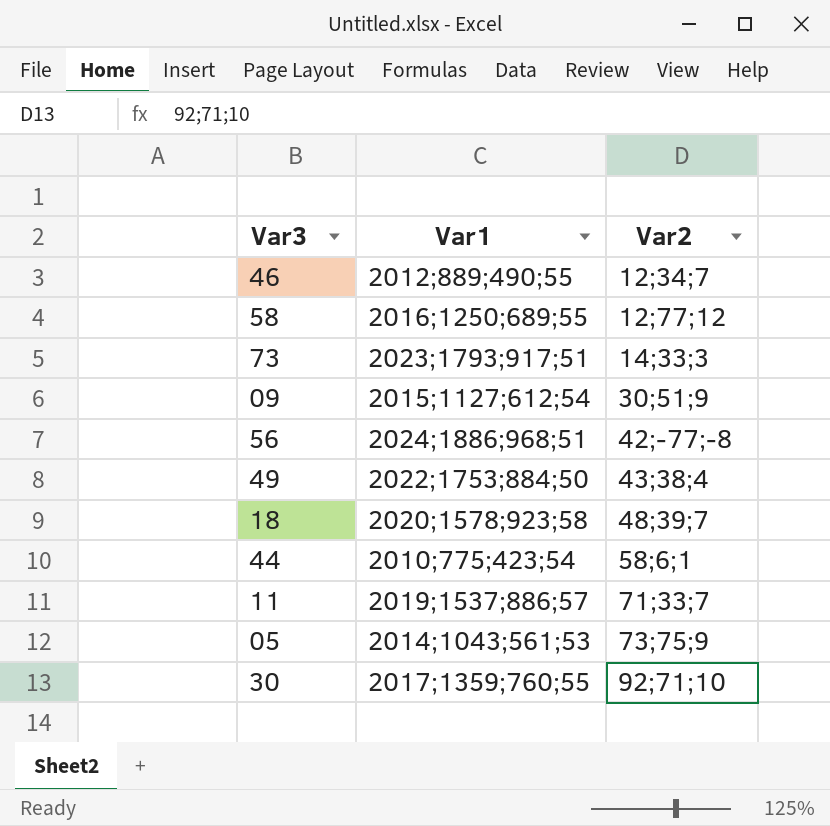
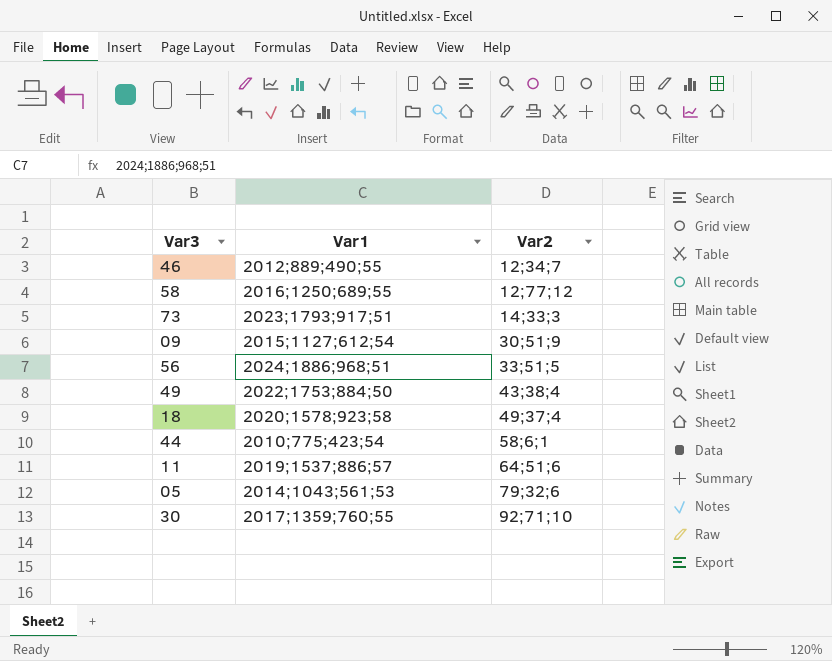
56 | Var2: 42;-77;-8 -> 33;51;5
18 | Var2: 48;39;7 -> 49;37;4
11 | Var2: 71;33;7 -> 64;51;6
05 | Var2: 73;75;9 -> 79;32;6

